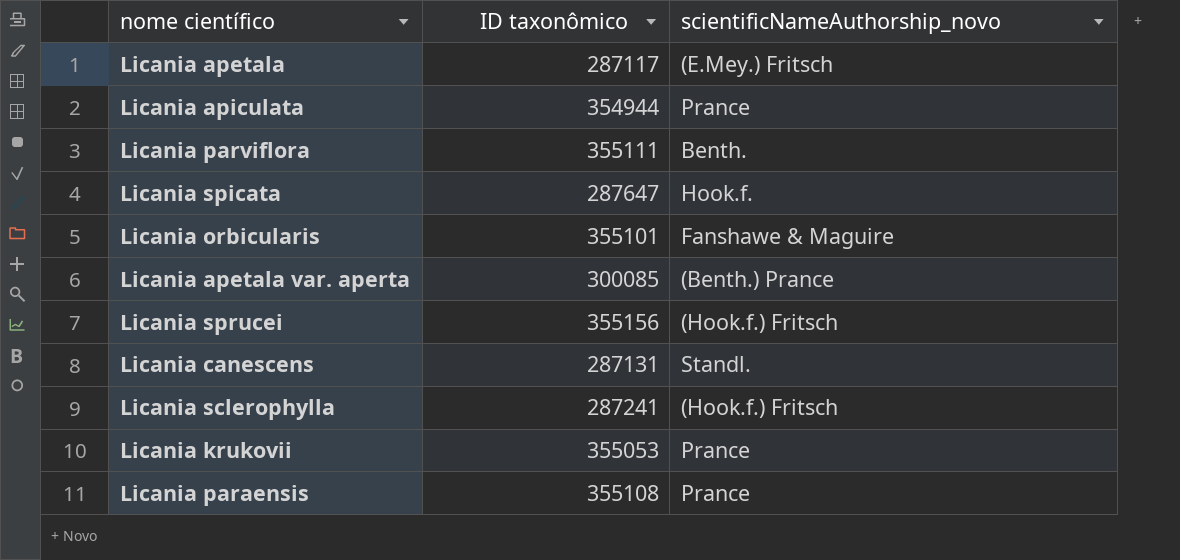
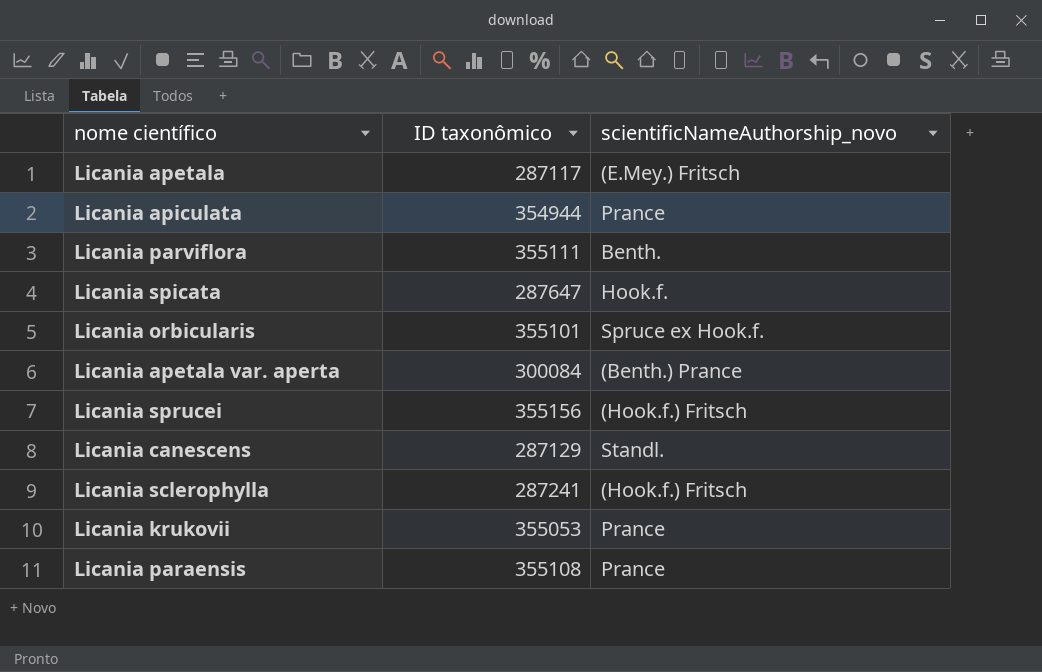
Licania orbicularis | scientificNameAuthorship_novo: Fanshawe & Maguire -> Spruce ex Hook.f.
Licania apetala var. aperta | ID taxonômico: 300085 -> 300084
Licania canescens | ID taxonômico: 287131 -> 287129

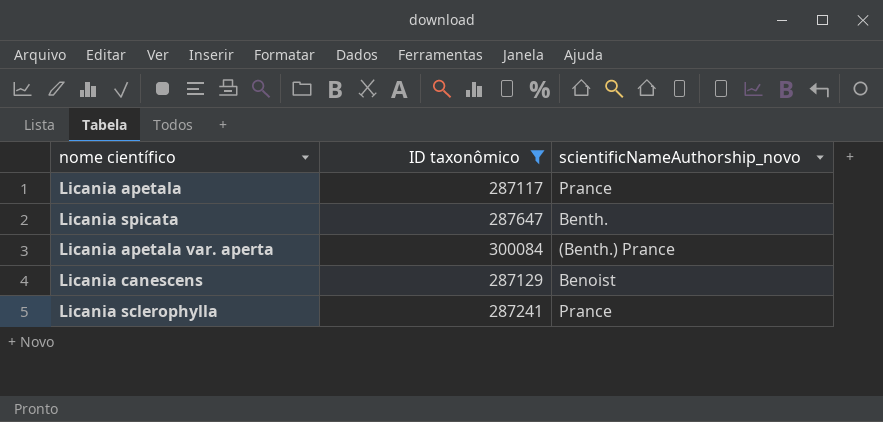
filter: none -> ID taxonômico <= 300084
Licania apetala | scientificNameAuthorship_novo: (E.Mey.) Fritsch -> Prance
Licania spicata | scientificNameAuthorship_novo: Hook.f. -> Benth.
Licania canescens | scientificNameAuthorship_novo: Standl. -> Benoist
Licania sclerophylla | scientificNameAuthorship_novo: (Hook.f.) Fritsch -> Prance

